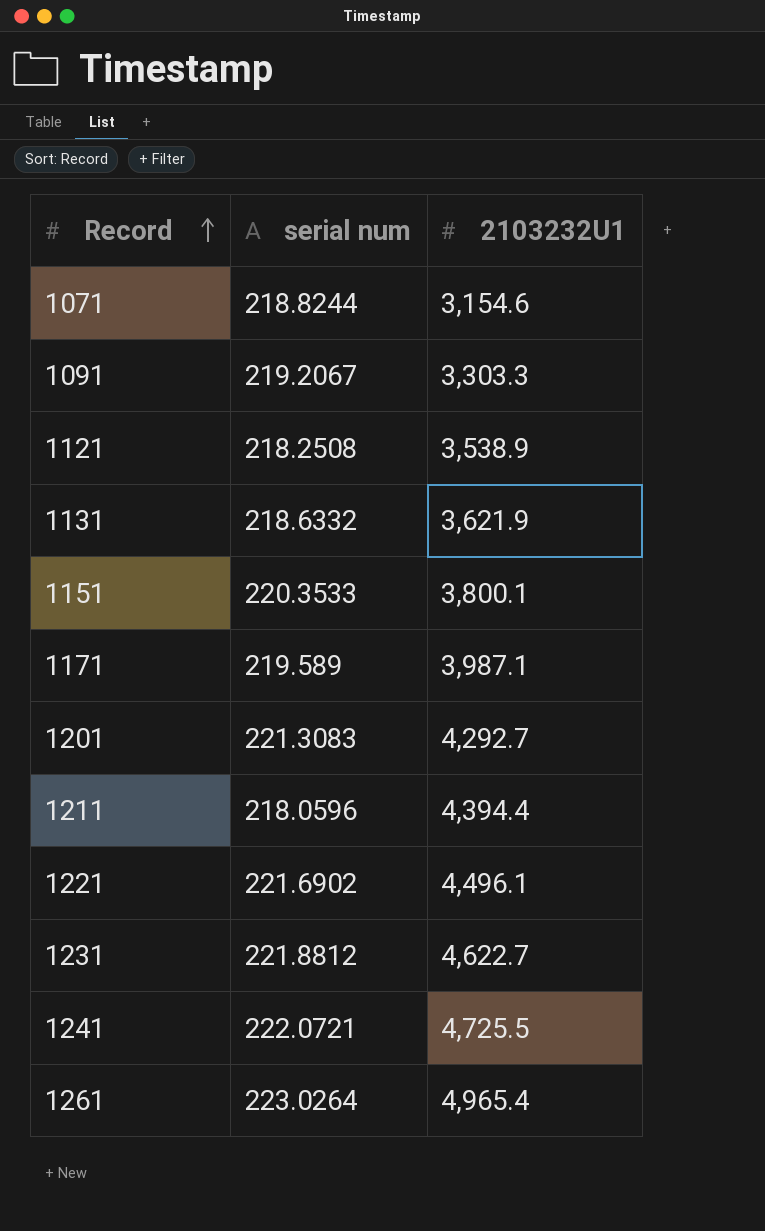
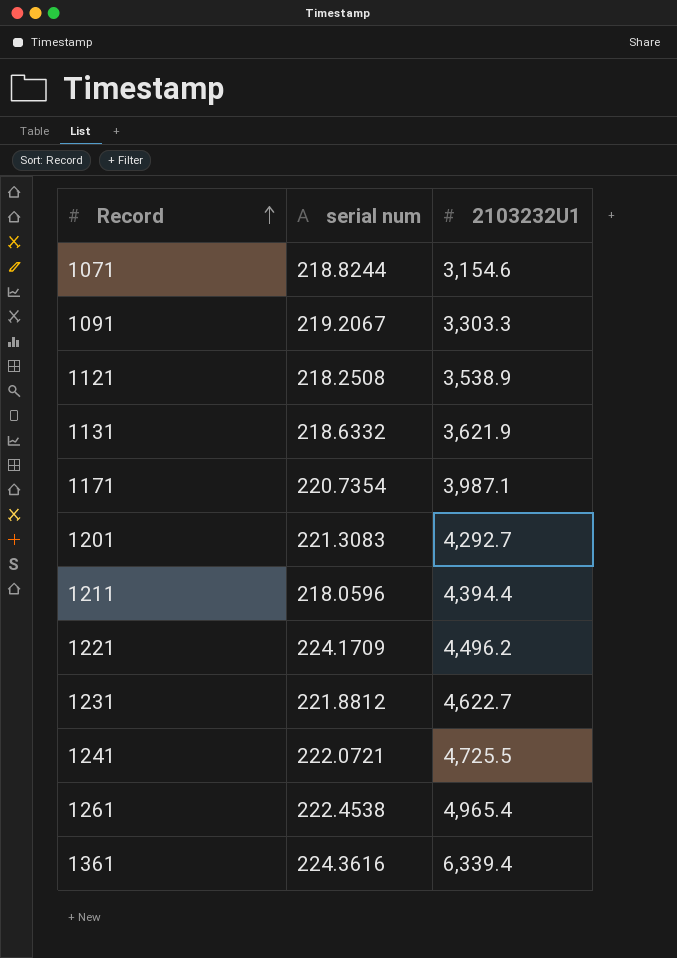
row 1151: 220.3533 | 3,800.1 -> none
1171 | serial num: 219.589 -> 220.7354
1221 | serial num: 221.6902 -> 224.1709
1221 | 2103232U1: 4,496.1 -> 4,496.2
1261 | serial num: 223.0264 -> 222.4538
row 1361: none -> 224.3616 | 6,339.4

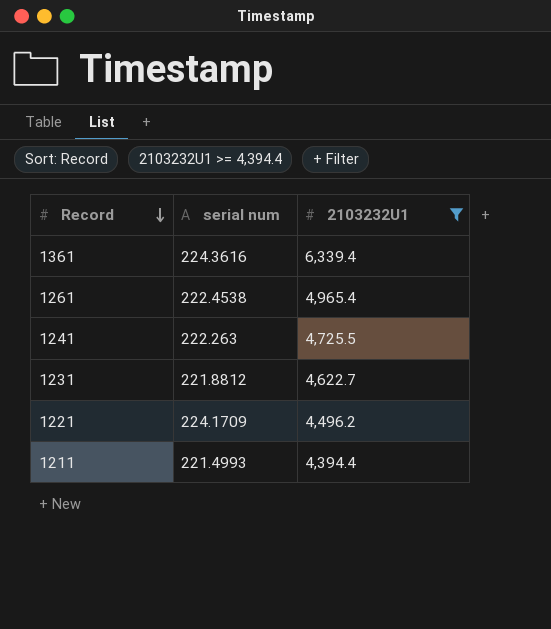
filter: none -> 2103232U1 >= 4,394.4
row order: Record ascending -> Record descending
1241 | serial num: 222.0721 -> 222.263
1211 | serial num: 218.0596 -> 221.4993

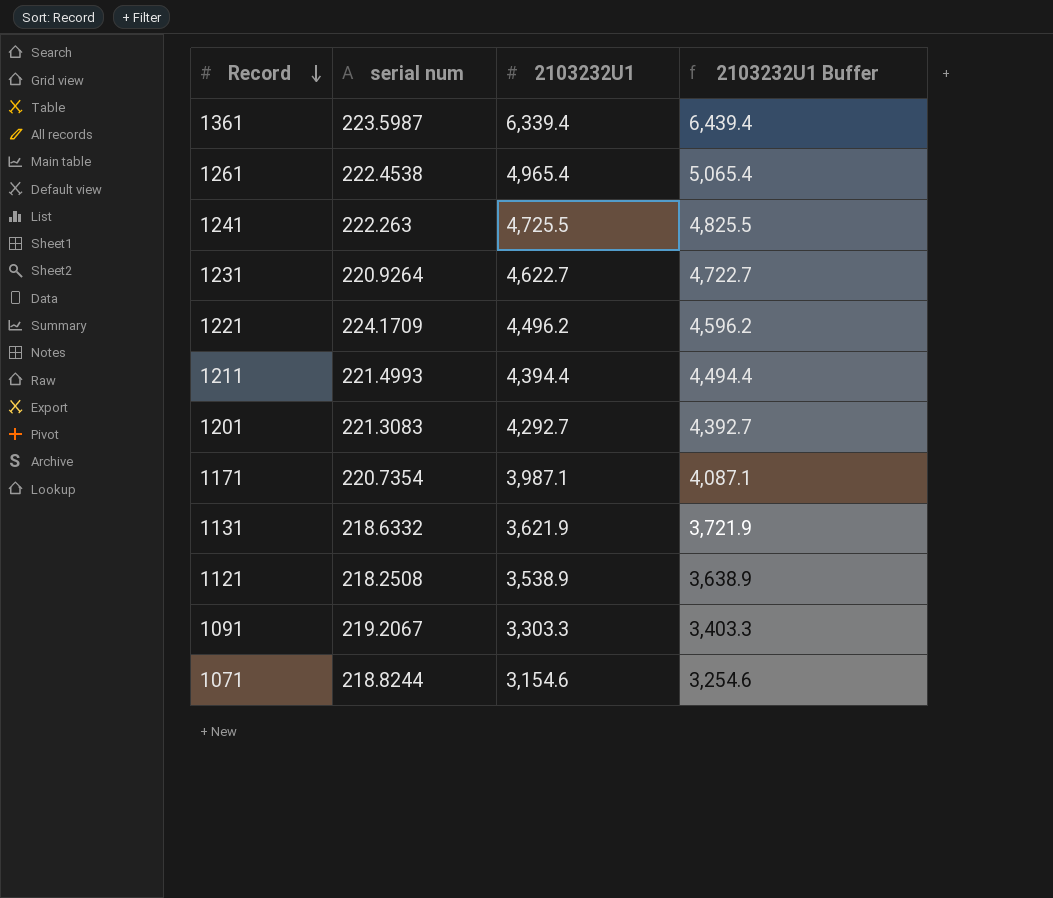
filter: 2103232U1 >= 4,394.4 -> none
column 2103232U1 Buffer | formula: none -> [2103232U1] + 100
1361 | serial num: 224.3616 -> 223.5987
1231 | serial num: 221.8812 -> 220.9264

